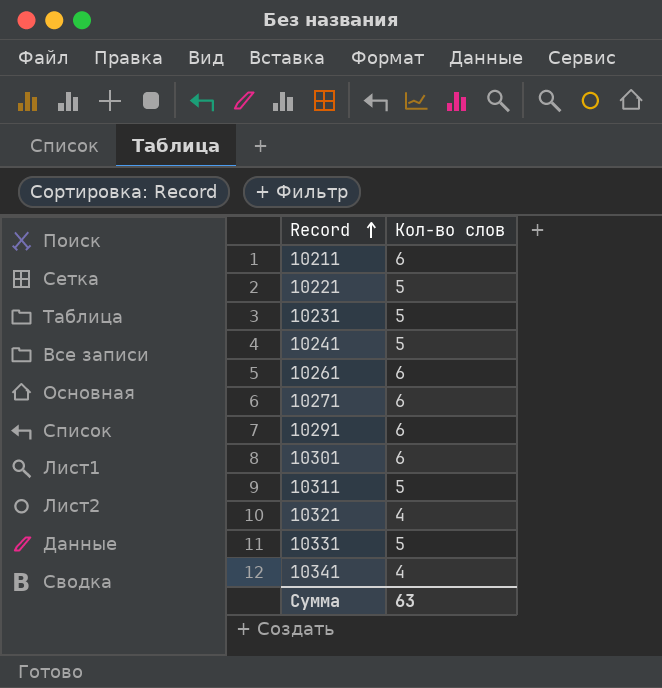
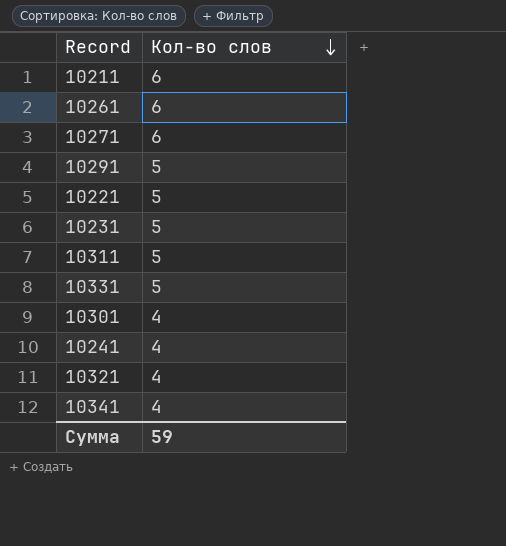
row order: Record ascending -> Кол-во слов descending
10291 | Кол-во слов: 6 -> 5
10301 | Кол-во слов: 6 -> 4
10241 | Кол-во слов: 5 -> 4
Сумма | Кол-во слов: 63 -> 59

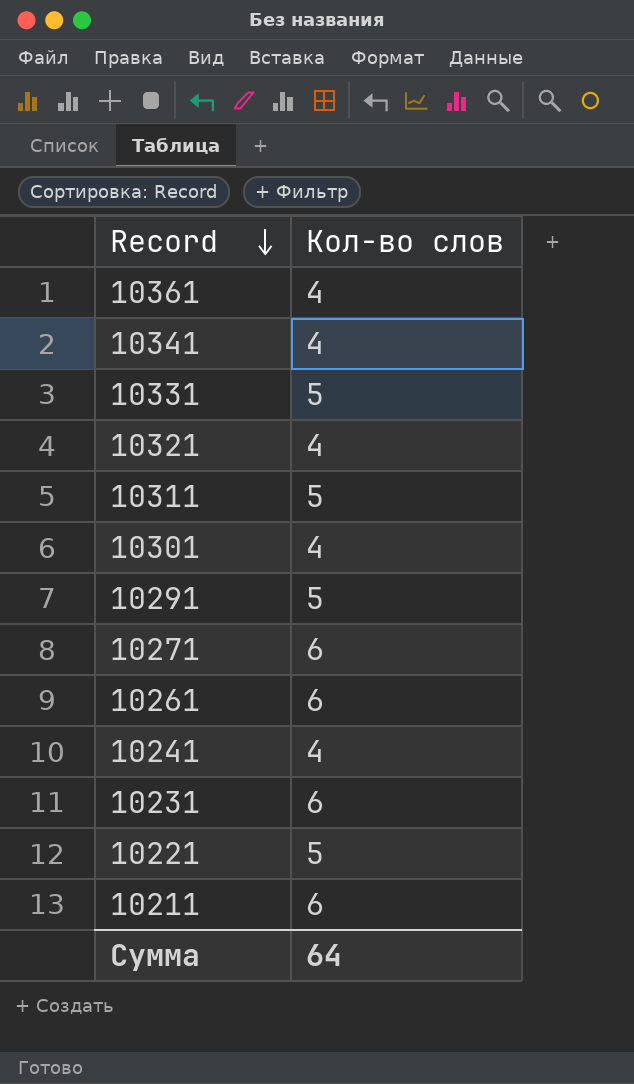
row order: Кол-во слов descending -> Record descending
row 10361: none -> 4
10231 | Кол-во слов: 5 -> 6
Сумма | Кол-во слов: 59 -> 64

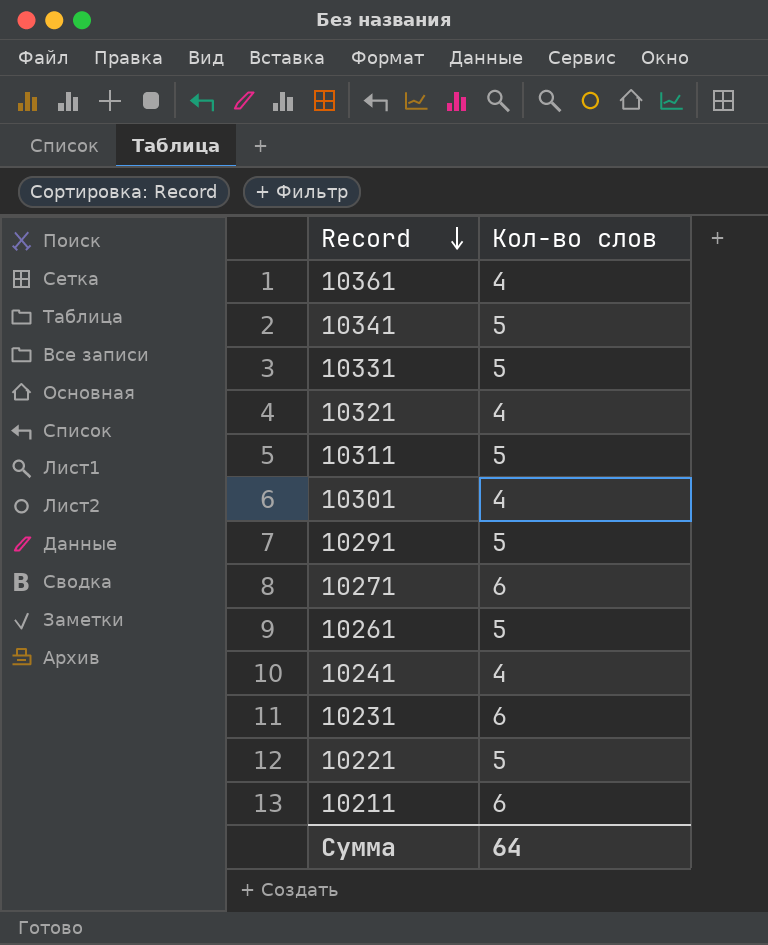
10341 | Кол-во слов: 4 -> 5
10261 | Кол-во слов: 6 -> 5

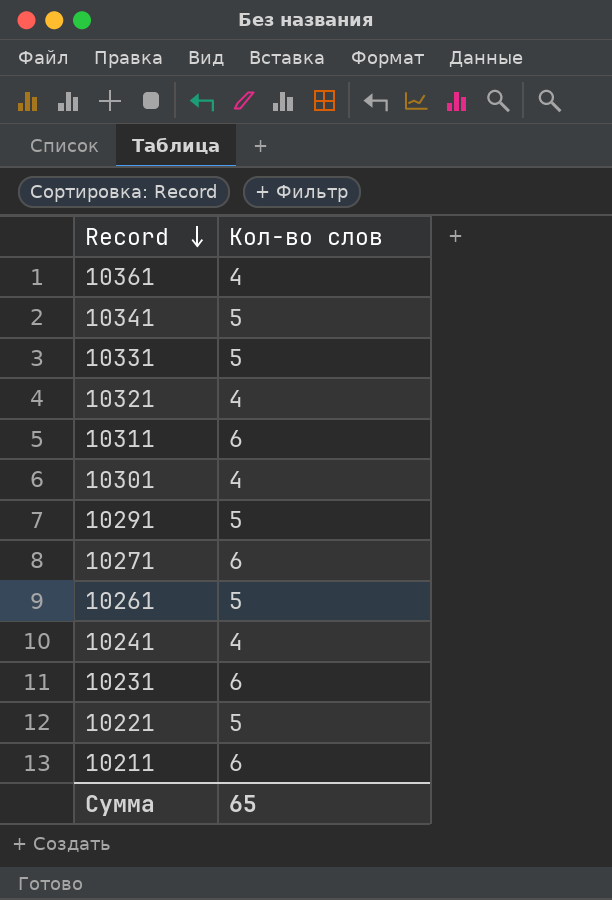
10311 | Кол-во слов: 5 -> 6
Сумма | Кол-во слов: 64 -> 65

